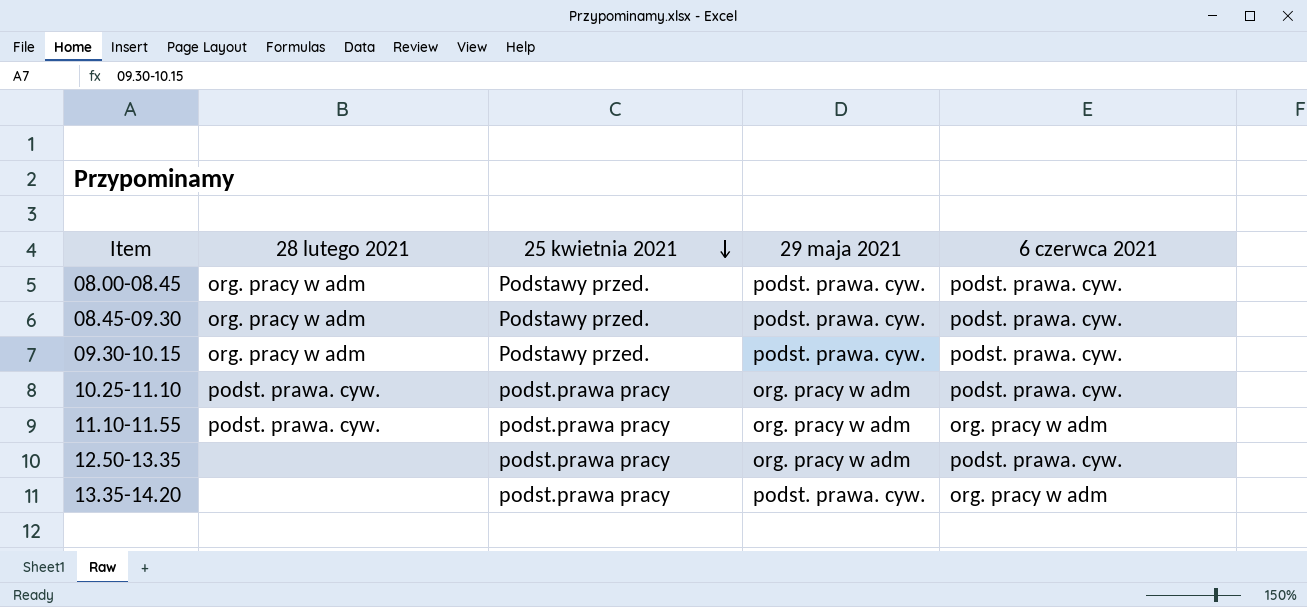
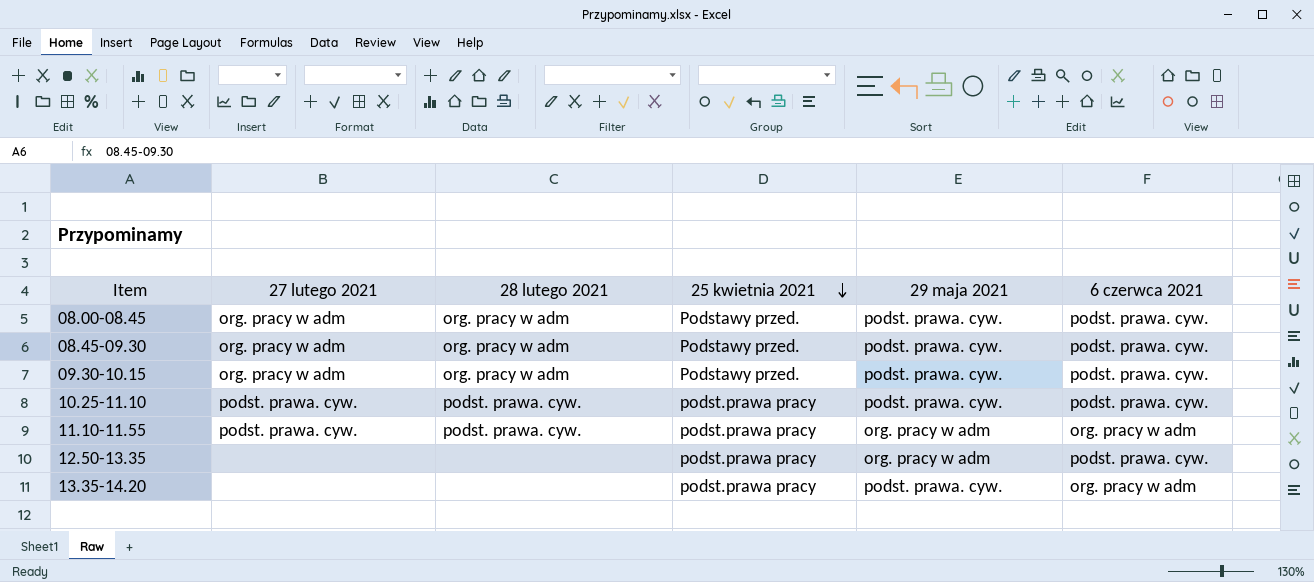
column 27 lutego 2021 | position: none -> 2
10.25-11.10 | 29 maja 2021: org. pracy w adm -> podst. prawa. cyw.

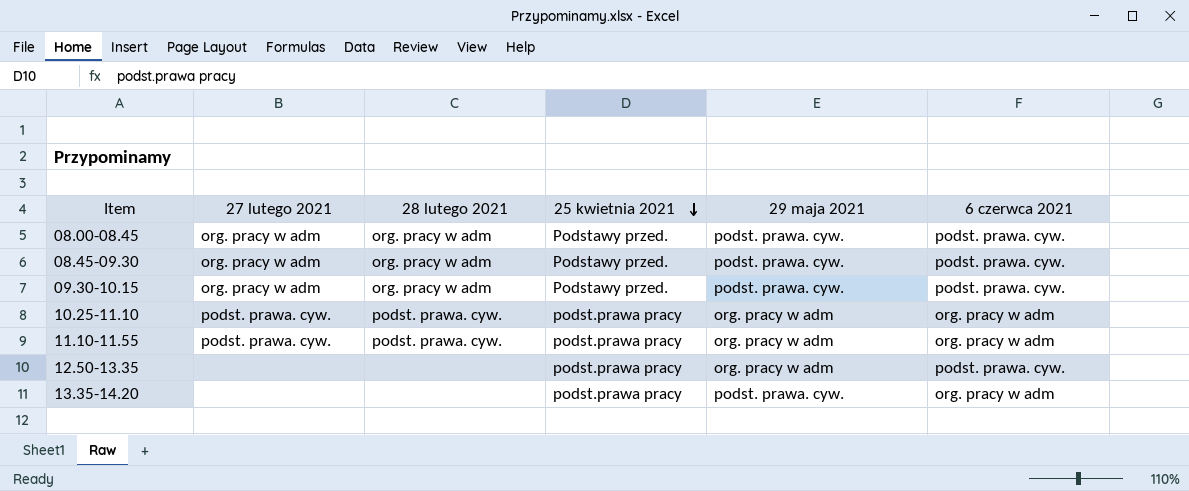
10.25-11.10 | 29 maja 2021: podst. prawa. cyw. -> org. pracy w adm
10.25-11.10 | 6 czerwca 2021: podst. prawa. cyw. -> org. pracy w adm

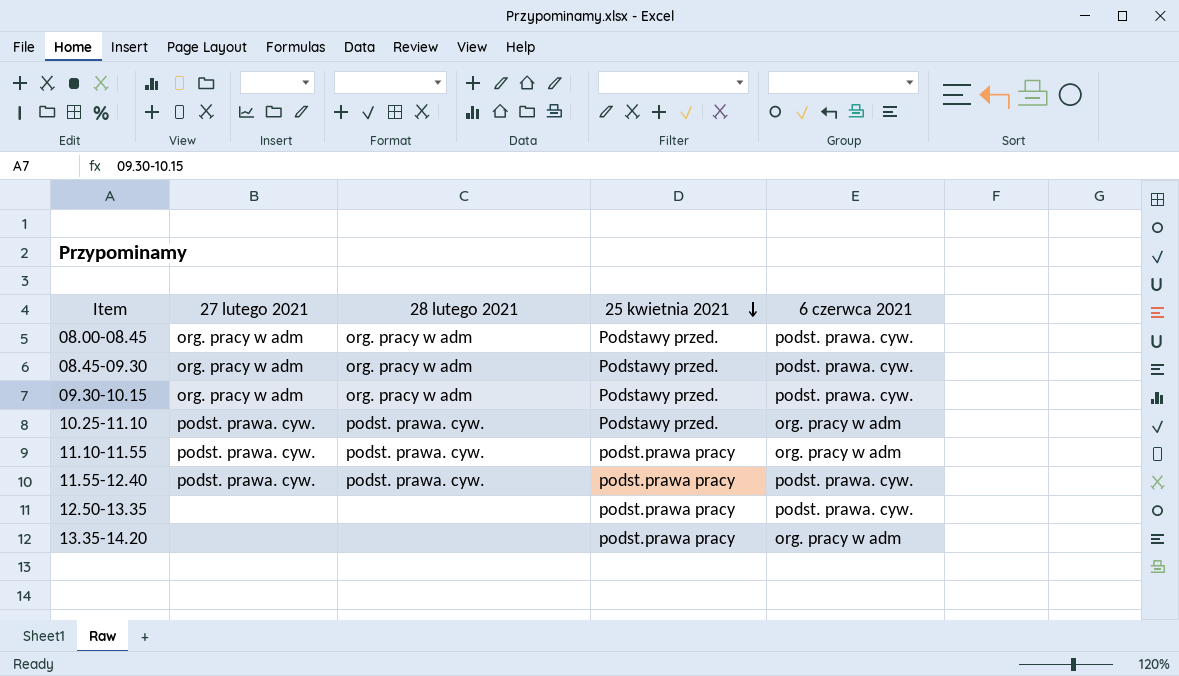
column 29 maja 2021 | position: 5 -> none
10.25-11.10 | 25 kwietnia 2021: podst.prawa pracy -> Podstawy przed.
row 11.55-12.40: none -> podst. prawa. cyw. | podst. prawa. cyw. | podst.prawa pracy | podst. prawa. cyw.

